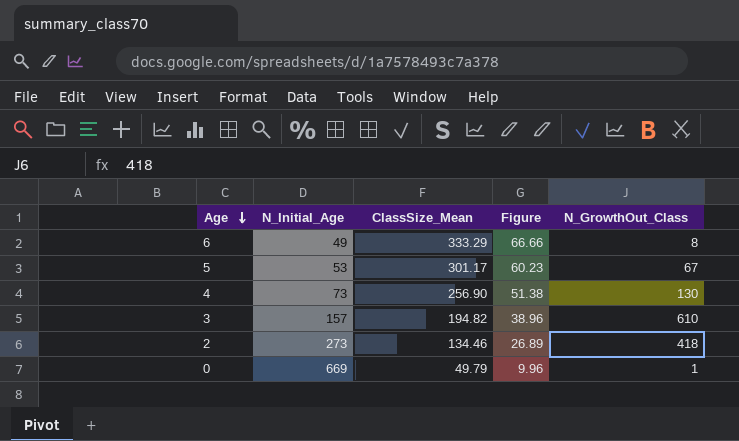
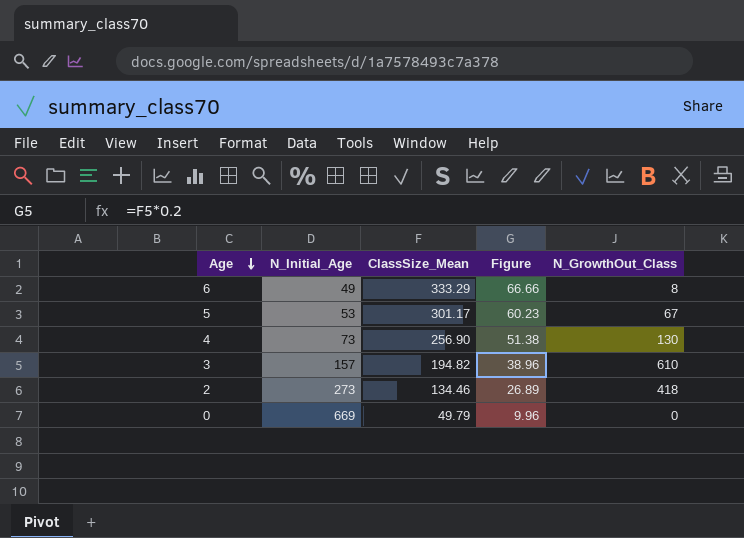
0 | N_GrowthOut_Class: 1 -> 0

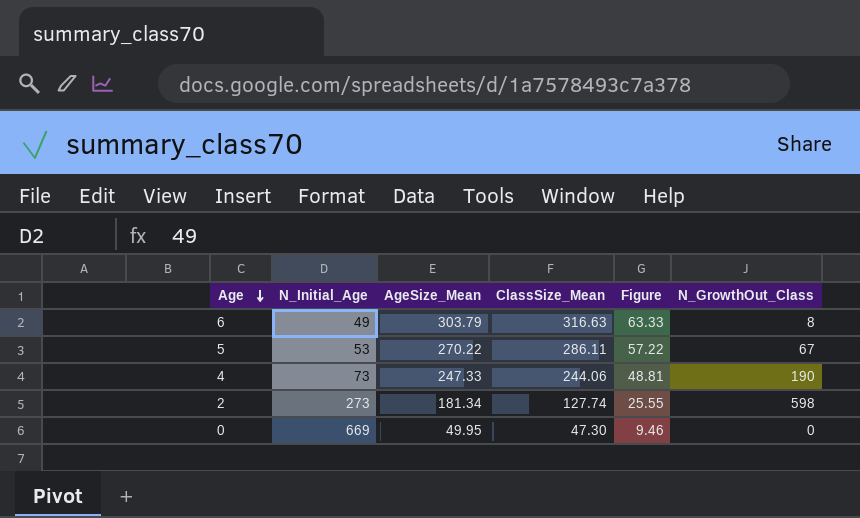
column AgeSize_Mean | position: none -> 3
row 3: 157 | 194.82 | 38.96 | 610 -> none
6 | ClassSize_Mean: 333.29 -> 316.63
6 | Figure: 66.66 -> 63.33
5 | ClassSize_Mean: 301.17 -> 286.11
5 | Figure: 60.23 -> 57.22
4 | ClassSize_Mean: 256.90 -> 244.06
4 | Figure: 51.38 -> 48.81
4 | N_GrowthOut_Class: 130 -> 190
2 | ClassSize_Mean: 134.46 -> 127.74
2 | Figure: 26.89 -> 25.55
2 | N_GrowthOut_Class: 418 -> 598
0 | ClassSize_Mean: 49.79 -> 47.30
0 | Figure: 9.96 -> 9.46

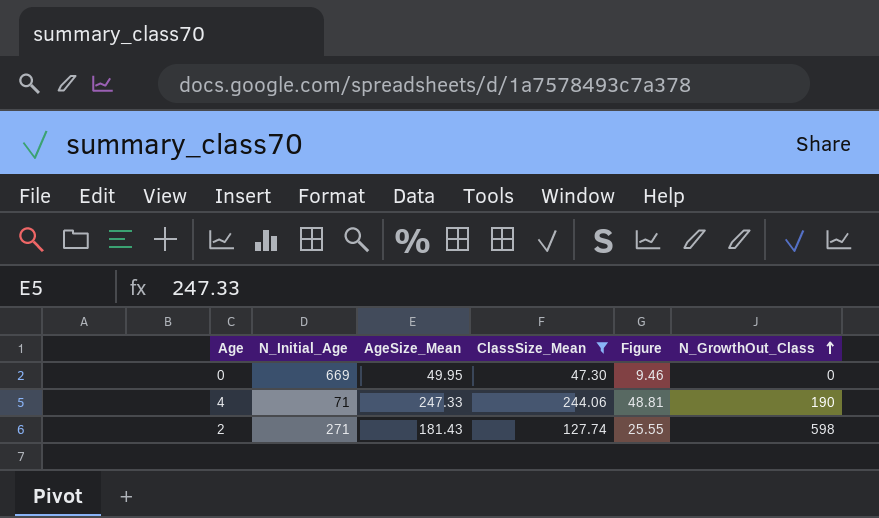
filter: none -> ClassSize_Mean <= 244.06
row order: Age descending -> N_GrowthOut_Class ascending
4 | N_Initial_Age: 73 -> 71
2 | N_Initial_Age: 273 -> 271
2 | AgeSize_Mean: 181.34 -> 181.43

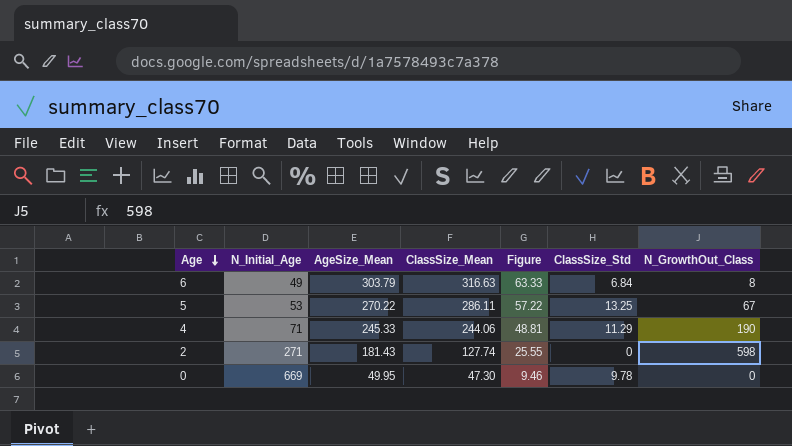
filter: ClassSize_Mean <= 244.06 -> none
row order: N_GrowthOut_Class ascending -> Age descending
column ClassSize_Std | position: none -> 6
4 | AgeSize_Mean: 247.33 -> 245.33

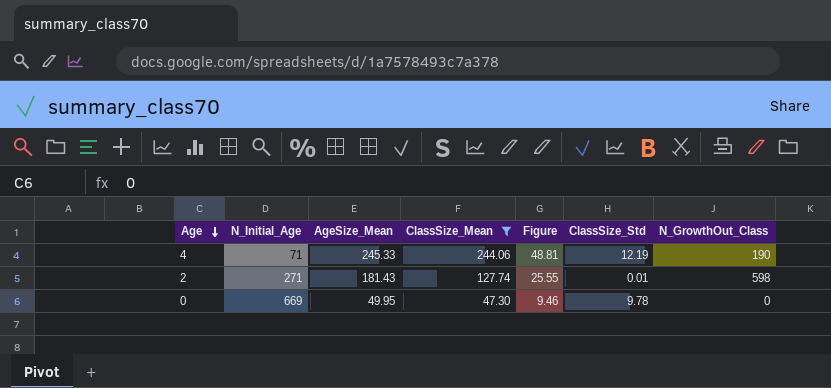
filter: none -> ClassSize_Mean <= 244.06
4 | ClassSize_Std: 11.29 -> 12.19
2 | ClassSize_Std: 0 -> 0.01

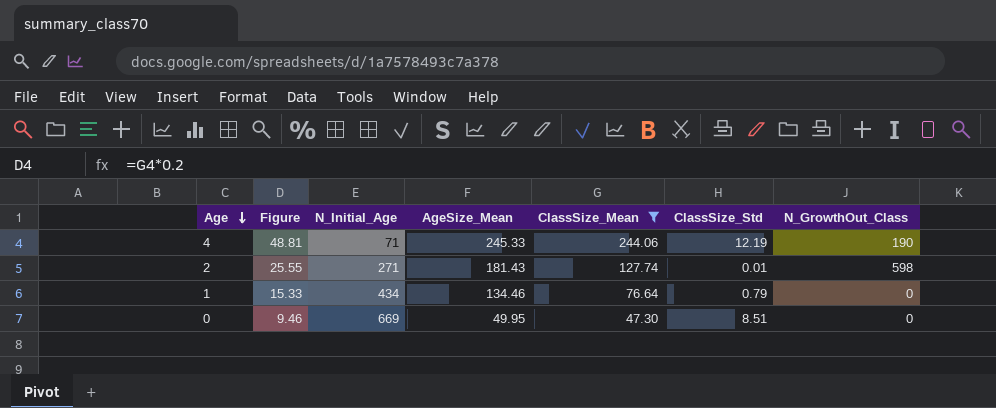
column Figure | position: 5 -> 2
row 1: none -> 15.33 | 434 | 134.46 | 76.64 | 0.79 | 0
0 | ClassSize_Std: 9.78 -> 8.51

